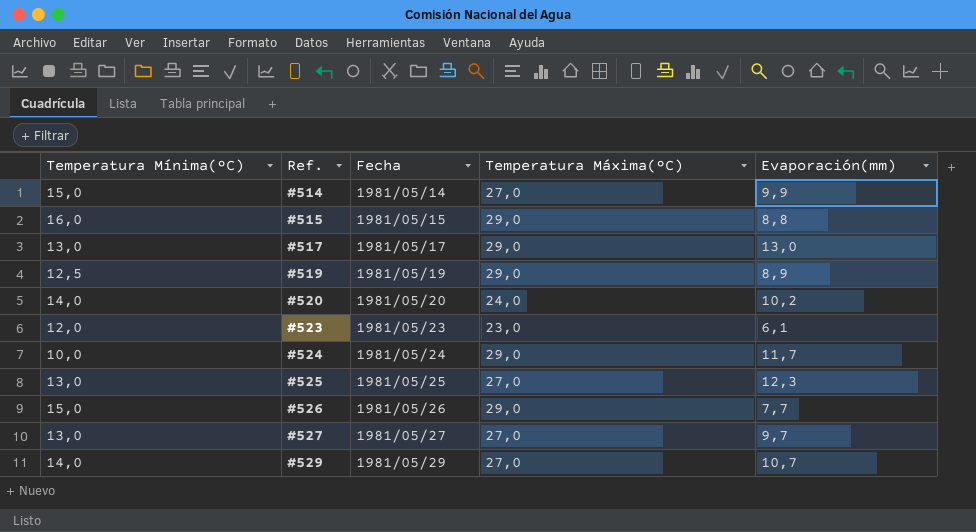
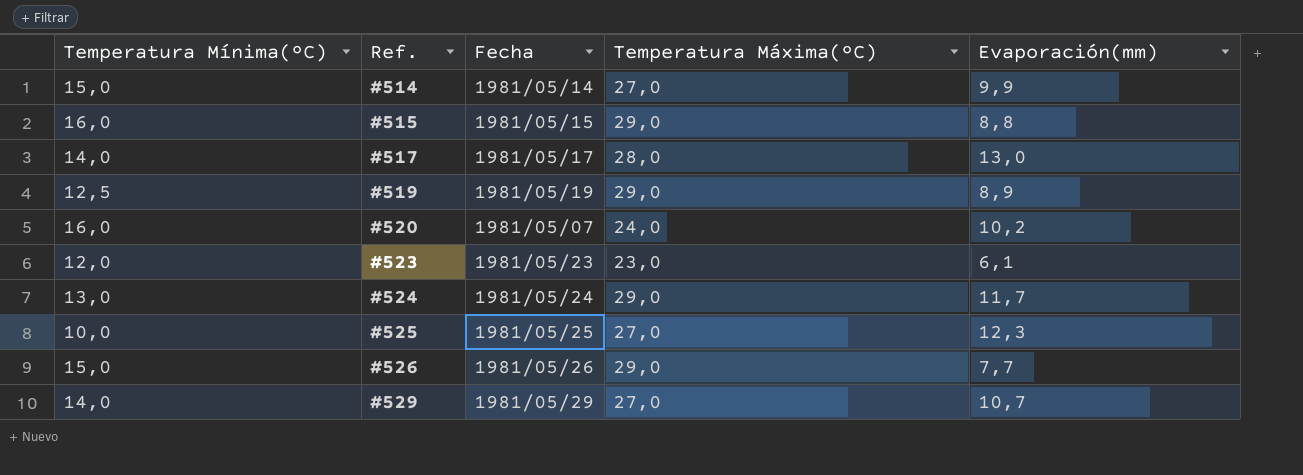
row #527: 13,0 | 1981/05/27 | 27,0 | 9,7 -> none
#517 | Temperatura Mínima(ºC): 13,0 -> 14,0
#517 | Temperatura Máxima(ºC): 29,0 -> 28,0
#520 | Temperatura Mínima(ºC): 14,0 -> 16,0
#520 | Fecha: 1981/05/20 -> 1981/05/07
#524 | Temperatura Mínima(ºC): 10,0 -> 13,0
#525 | Temperatura Mínima(ºC): 13,0 -> 10,0

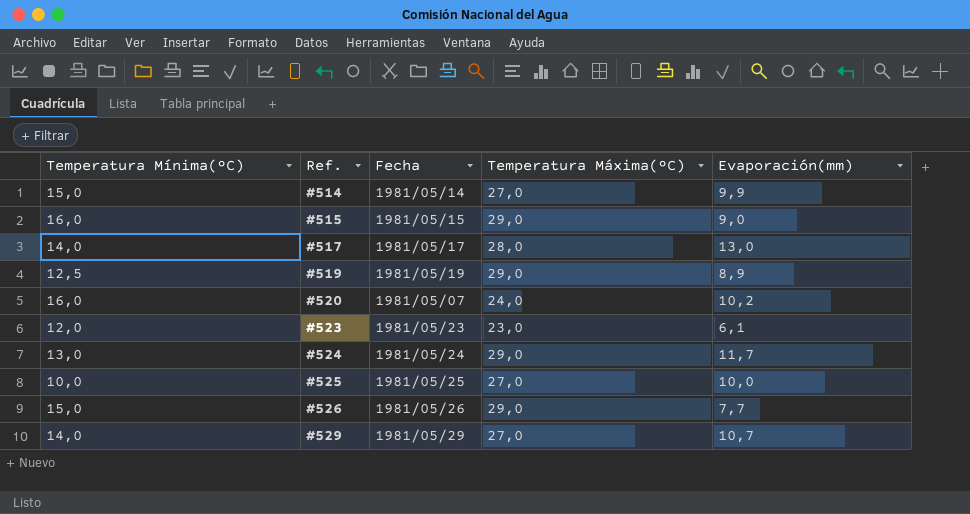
#515 | Evaporación(mm): 8,8 -> 9,0
#525 | Evaporación(mm): 12,3 -> 10,0

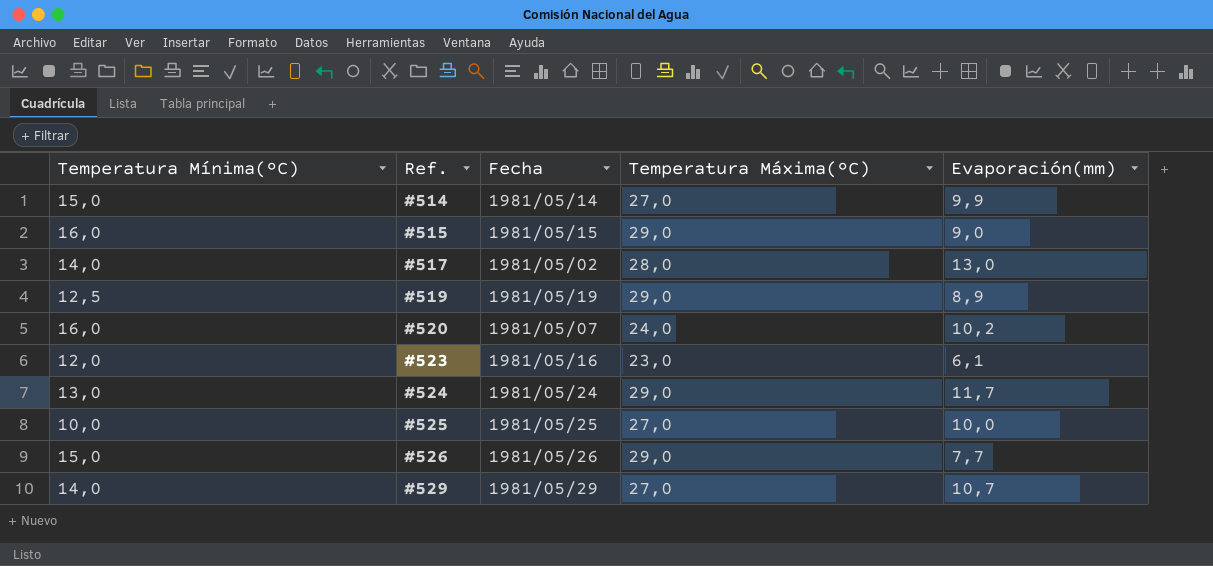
#517 | Fecha: 1981/05/17 -> 1981/05/02
#523 | Fecha: 1981/05/23 -> 1981/05/16

